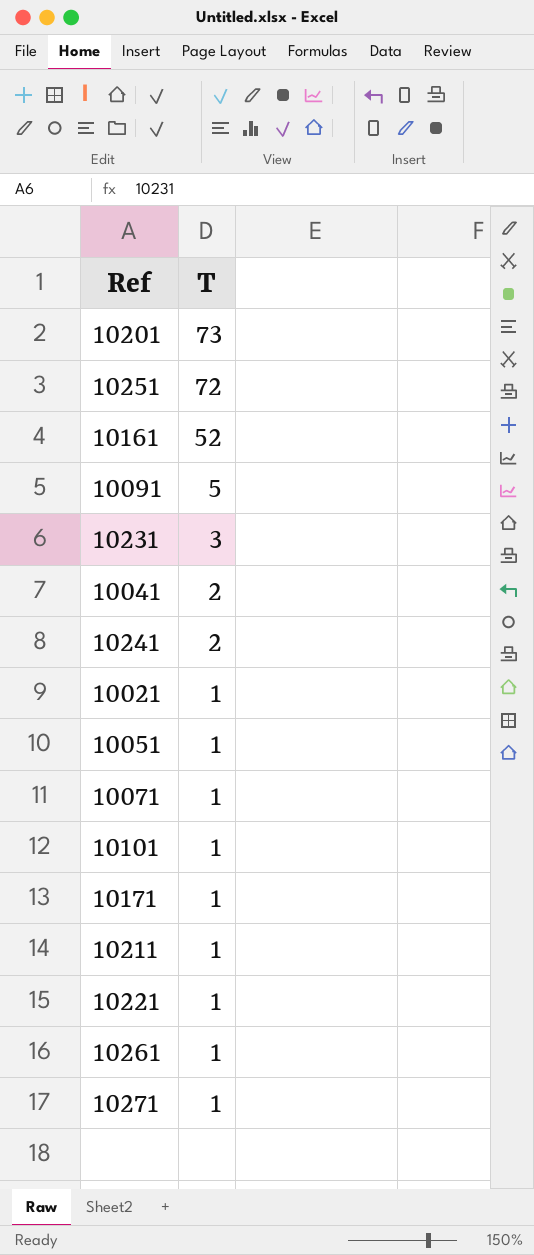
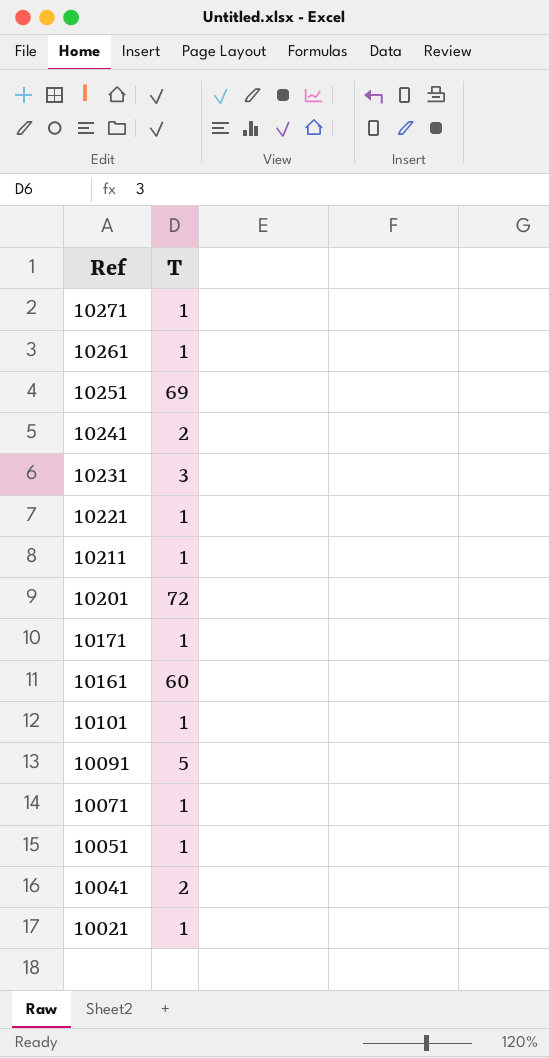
row order: T descending -> Ref descending
10251 | T: 72 -> 69
10201 | T: 73 -> 72
10161 | T: 52 -> 60

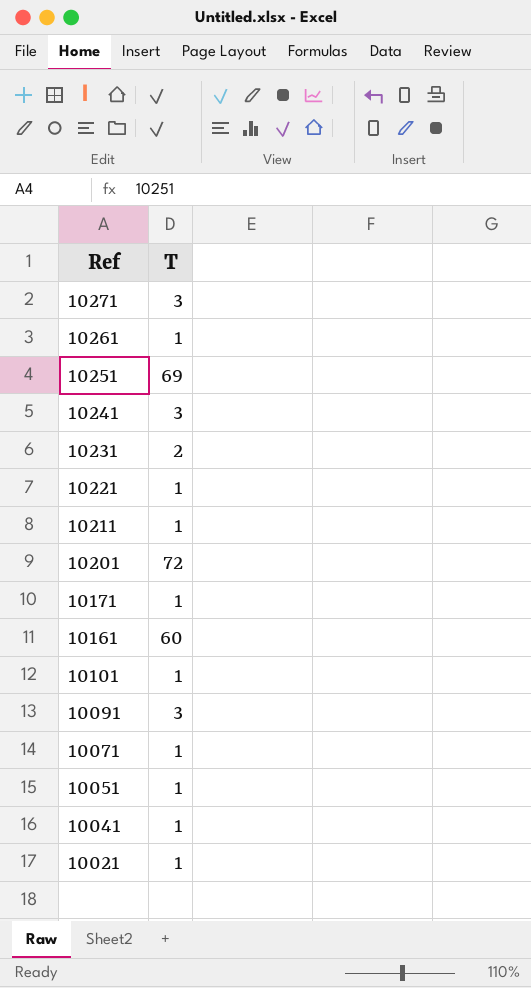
10271 | T: 1 -> 3
10241 | T: 2 -> 3
10231 | T: 3 -> 2
10091 | T: 5 -> 3
10041 | T: 2 -> 1

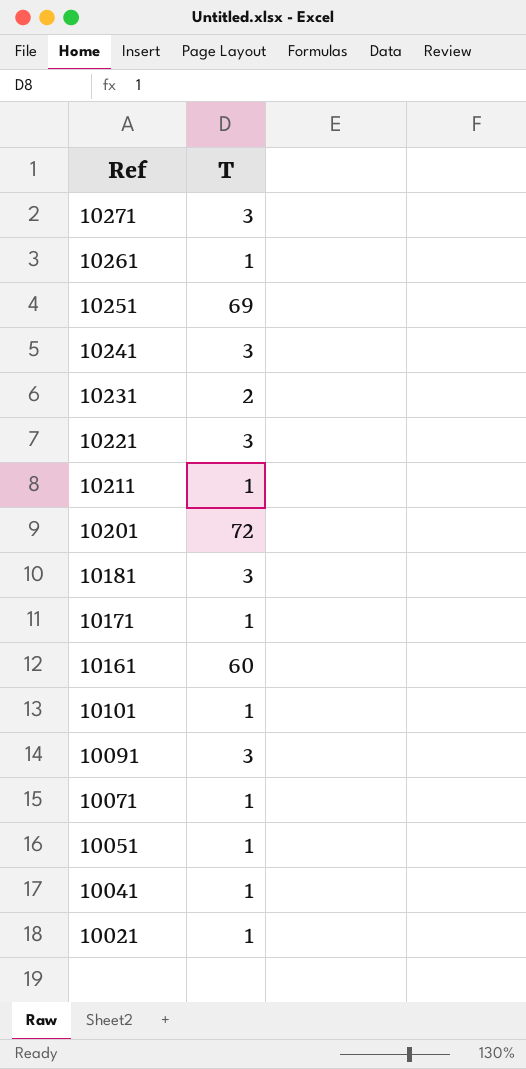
10221 | T: 1 -> 3
row 10181: none -> 3

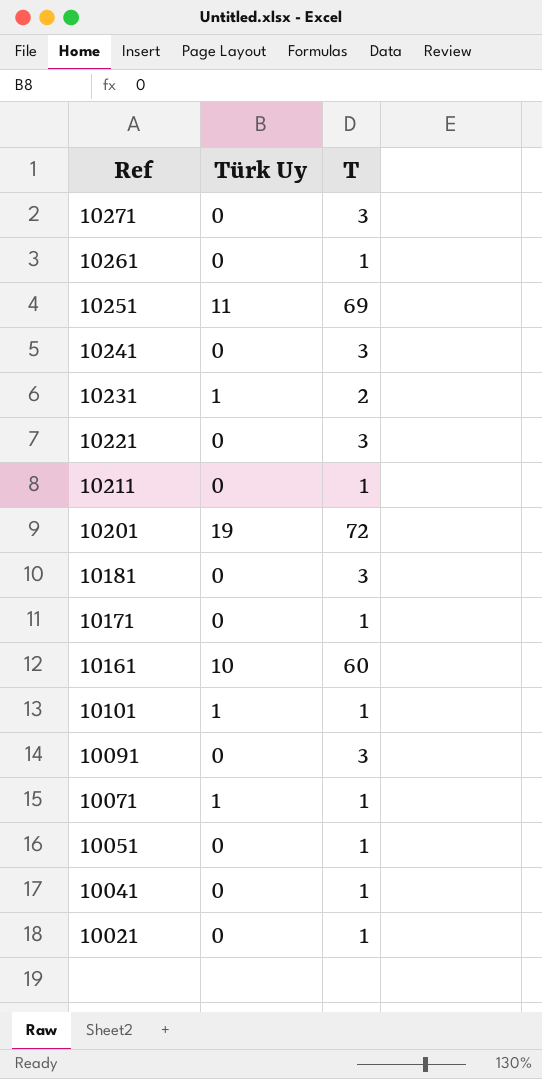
column Türk Uy | position: none -> 2

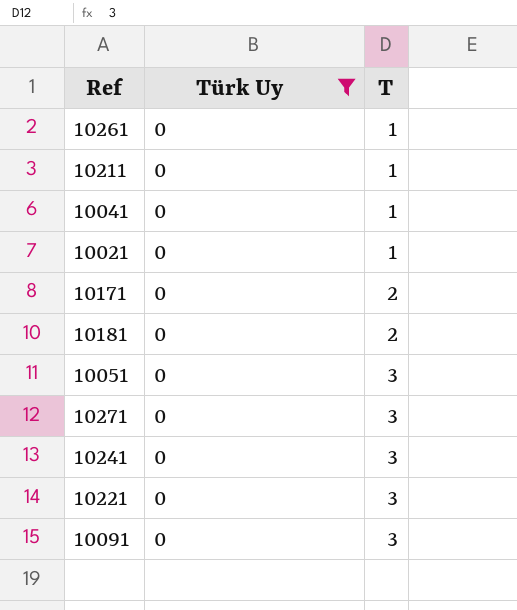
filter: none -> Türk Uy = 0
row order: Ref descending -> T ascending
10171 | T: 1 -> 2
10181 | T: 3 -> 2
10051 | T: 1 -> 3

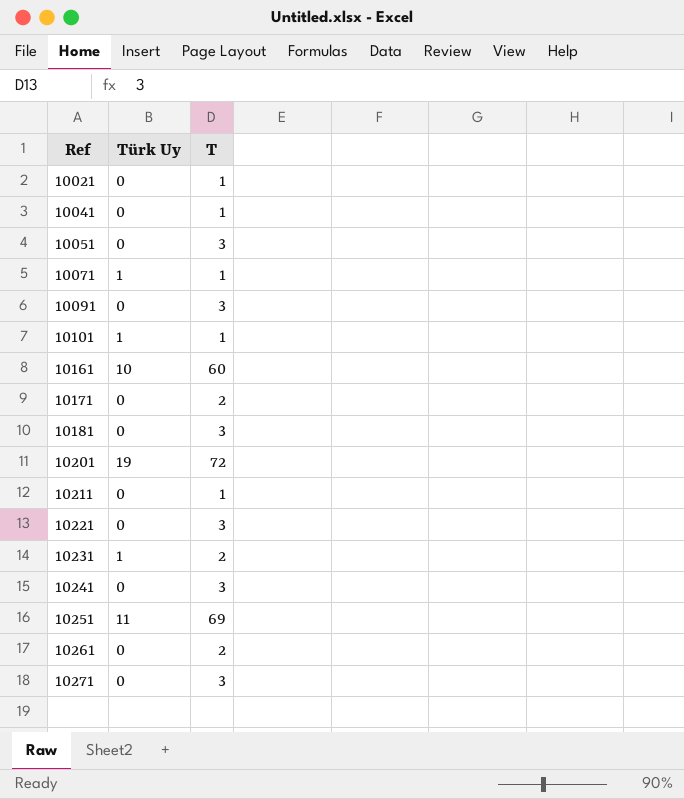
filter: Türk Uy = 0 -> none
row order: T ascending -> Ref ascending
10181 | T: 2 -> 3
10261 | T: 1 -> 2

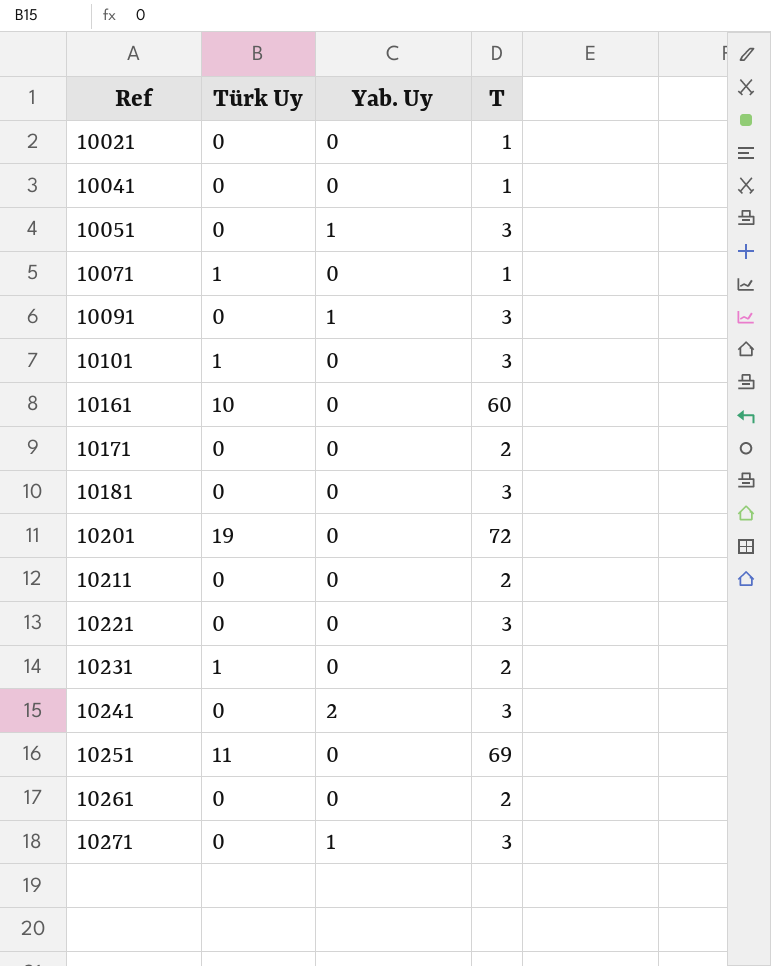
column Yab. Uy | position: none -> 3
10101 | T: 1 -> 3
10211 | T: 1 -> 2

